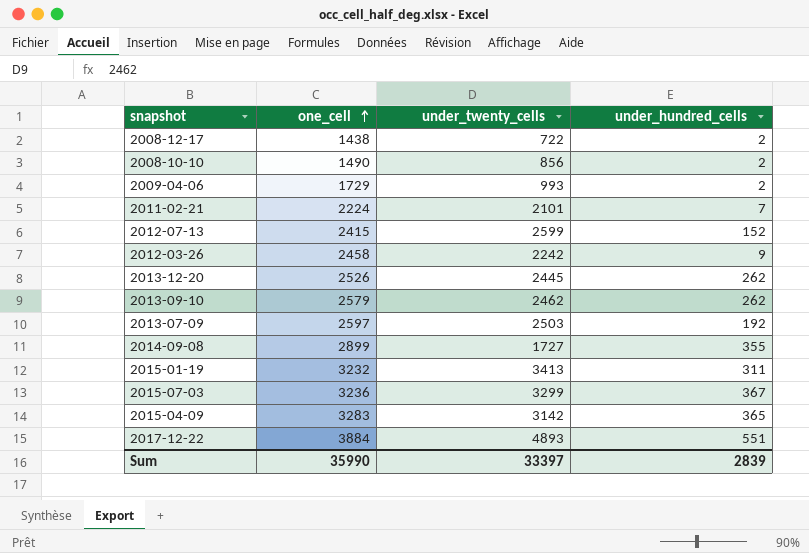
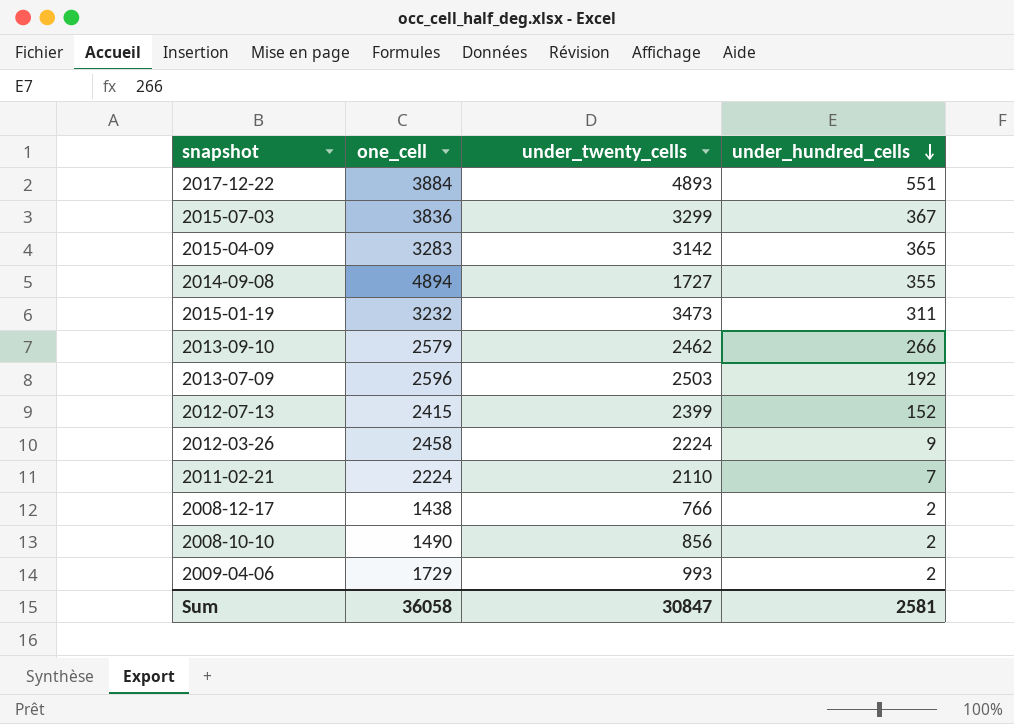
row order: one_cell ascending -> under_hundred_cells descending
row 2013-12-20: 2526 | 2445 | 262 -> none
2015-07-03 | one_cell: 3236 -> 3836
2014-09-08 | one_cell: 2899 -> 4894
2015-01-19 | under_twenty_cells: 3413 -> 3473
2013-09-10 | under_hundred_cells: 262 -> 266
2013-07-09 | one_cell: 2597 -> 2596
2012-07-13 | under_twenty_cells: 2599 -> 2399
2012-03-26 | under_twenty_cells: 2242 -> 2224
2011-02-21 | under_twenty_cells: 2101 -> 2110
2008-12-17 | under_twenty_cells: 722 -> 766
Sum | one_cell: 35990 -> 36058
Sum | under_twenty_cells: 33397 -> 30847
Sum | under_hundred_cells: 2839 -> 2581

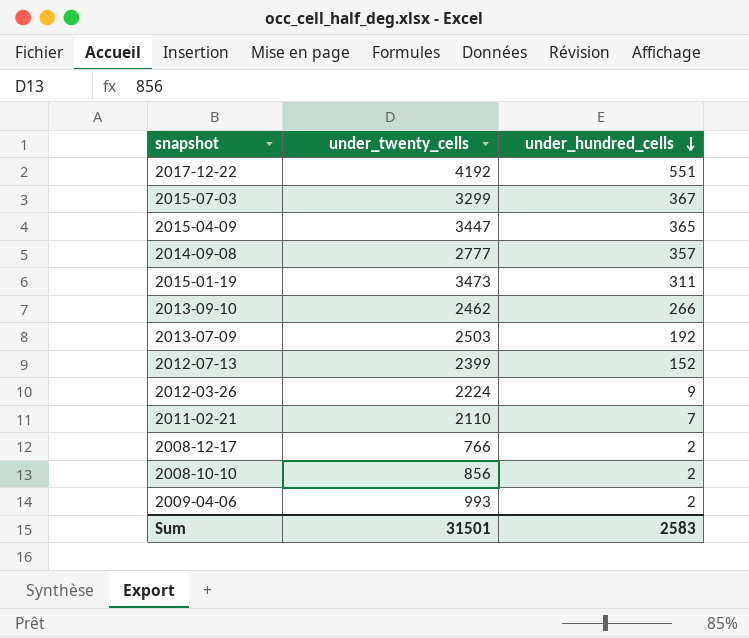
column one_cell | position: 2 -> none
2017-12-22 | under_twenty_cells: 4893 -> 4192
2015-04-09 | under_twenty_cells: 3142 -> 3447
2014-09-08 | under_twenty_cells: 1727 -> 2777
2014-09-08 | under_hundred_cells: 355 -> 357
Sum | under_twenty_cells: 30847 -> 31501
Sum | under_hundred_cells: 2581 -> 2583

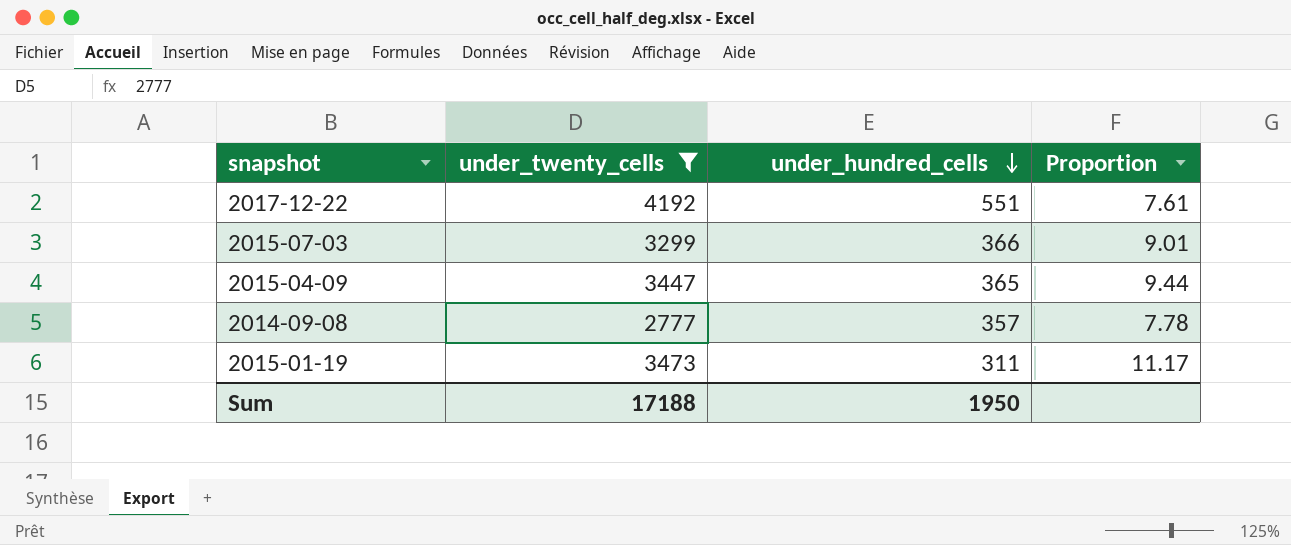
filter: none -> under_twenty_cells >= 2777
column Proportion | formula: none -> [under_twenty_cells] / [under_hundred_cells]
2015-07-03 | under_hundred_cells: 367 -> 366
Sum | under_twenty_cells: 31501 -> 17188
Sum | under_hundred_cells: 2583 -> 1950

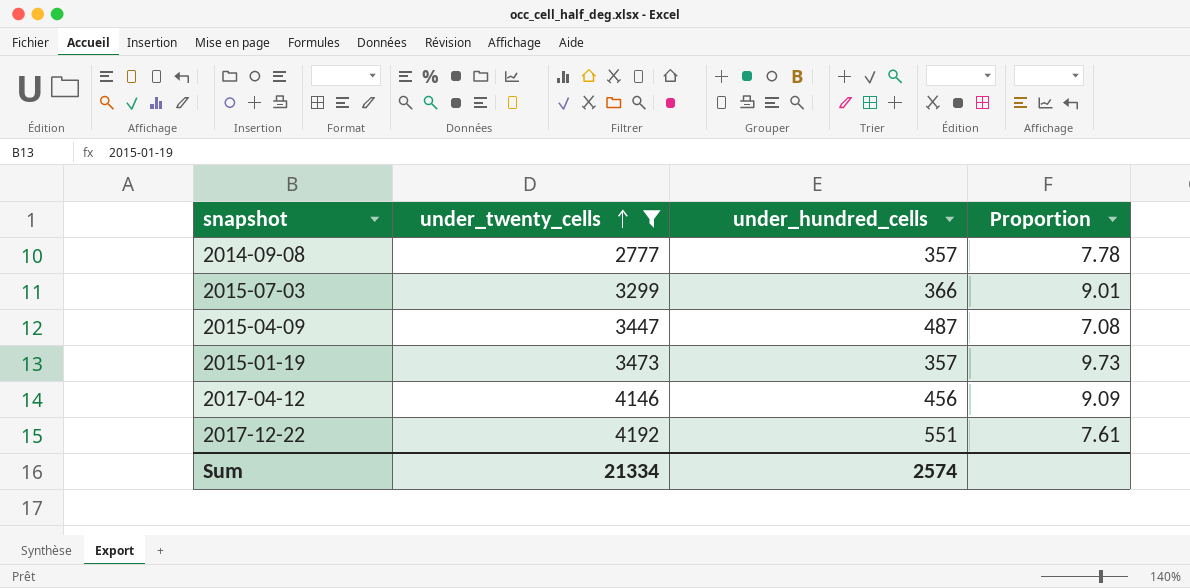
row order: under_hundred_cells descending -> under_twenty_cells ascending
2015-04-09 | under_hundred_cells: 365 -> 487
2015-04-09 | Proportion: 9.44 -> 7.08
2015-01-19 | under_hundred_cells: 311 -> 357
2015-01-19 | Proportion: 11.17 -> 9.73
row 2017-04-12: none -> 4146 | 456 | 9.09
Sum | under_twenty_cells: 17188 -> 21334
Sum | under_hundred_cells: 1950 -> 2574

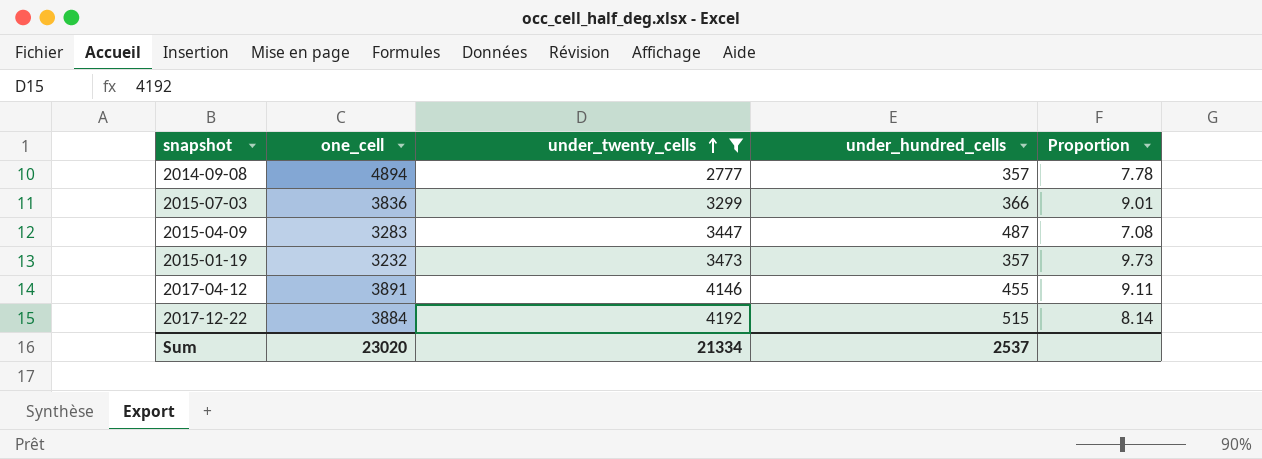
column one_cell | position: none -> 2
2017-04-12 | under_hundred_cells: 456 -> 455
2017-04-12 | Proportion: 9.09 -> 9.11
2017-12-22 | under_hundred_cells: 551 -> 515
2017-12-22 | Proportion: 7.61 -> 8.14
Sum | under_hundred_cells: 2574 -> 2537

